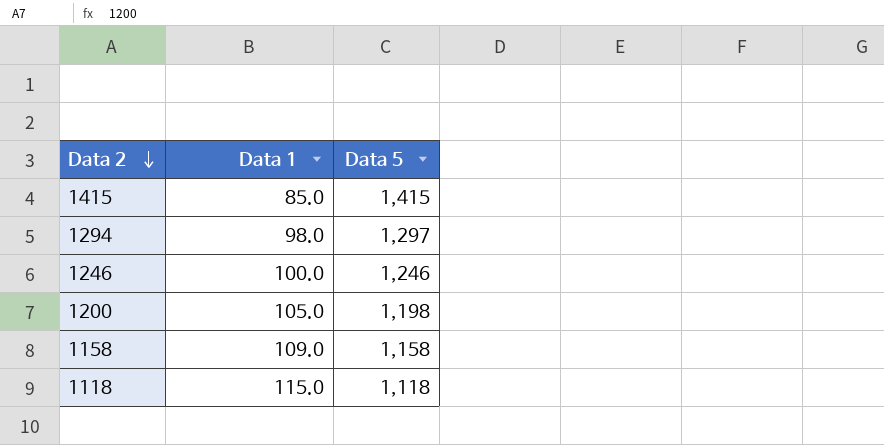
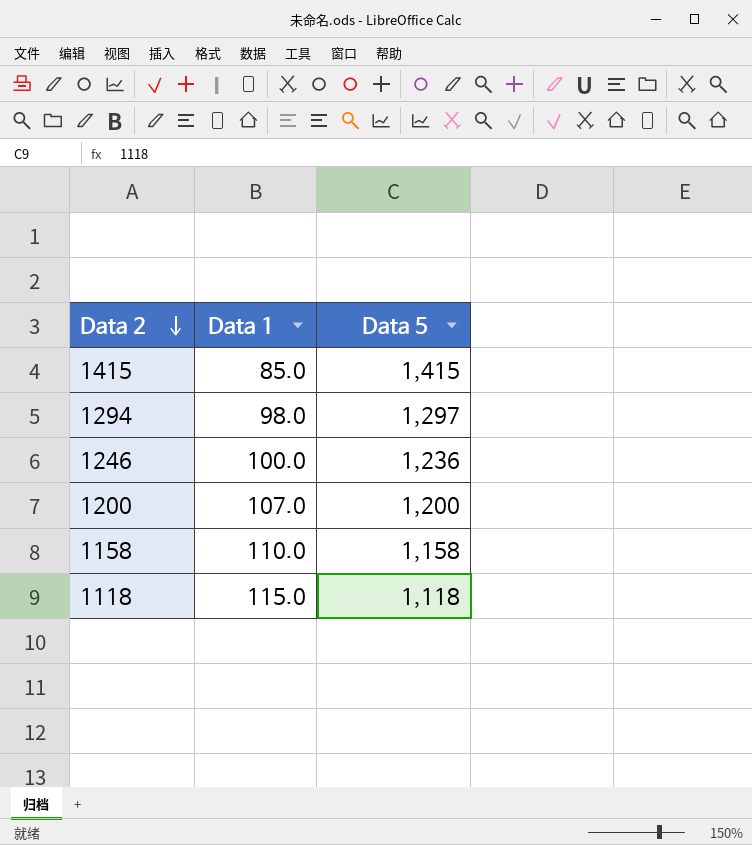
1246 | Data 5: 1,246 -> 1,236
1200 | Data 1: 105.0 -> 107.0
1200 | Data 5: 1,198 -> 1,200
1158 | Data 1: 109.0 -> 110.0

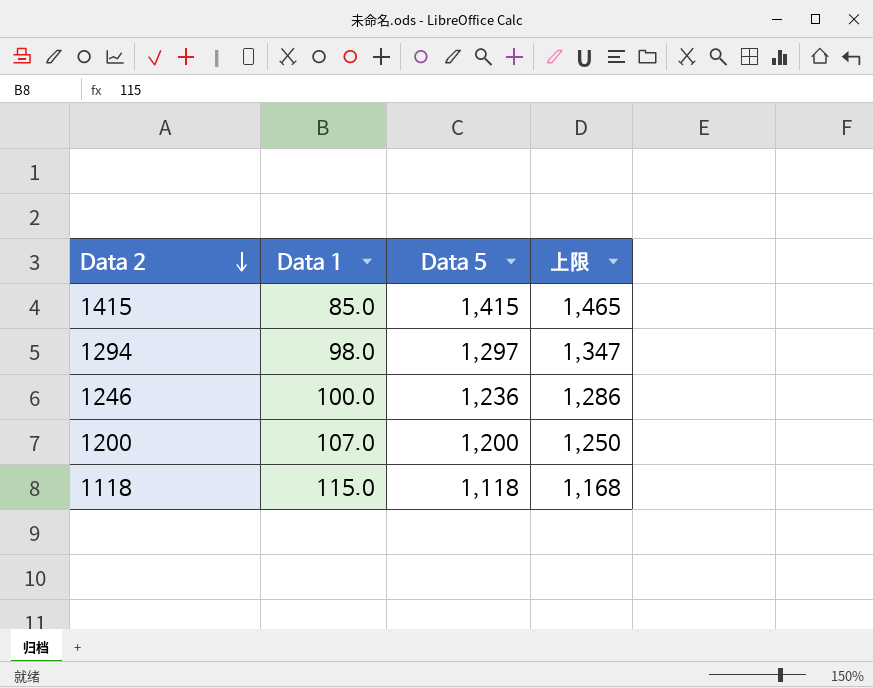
column 上限 | formula: none -> [Data 5] + 50
row 1158: 110.0 | 1,158 -> none

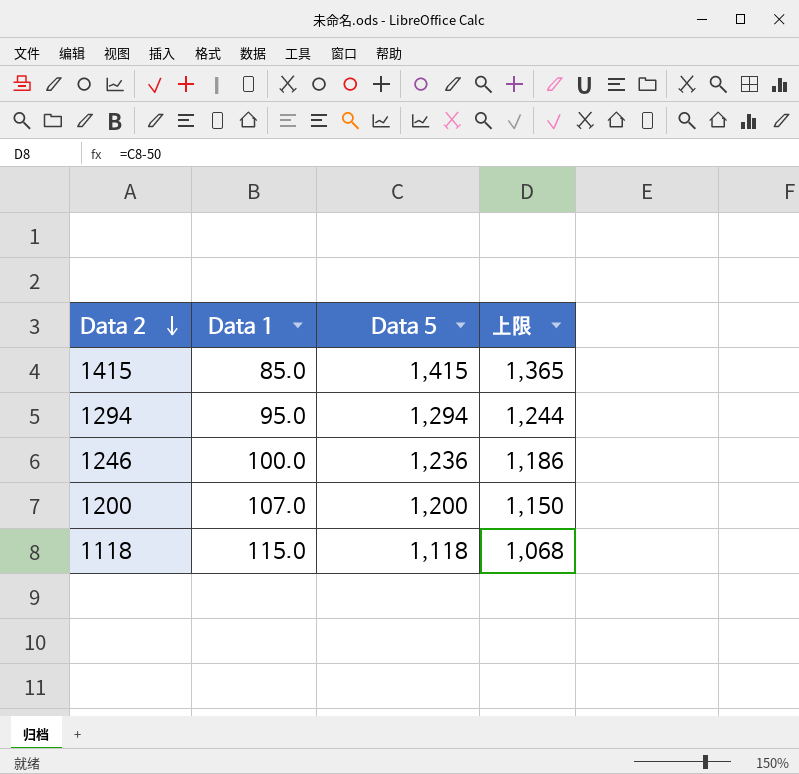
column 上限 | formula: [Data 5] + 50 -> [Data 5] - 50
1294 | Data 1: 98.0 -> 95.0
1294 | Data 5: 1,297 -> 1,294

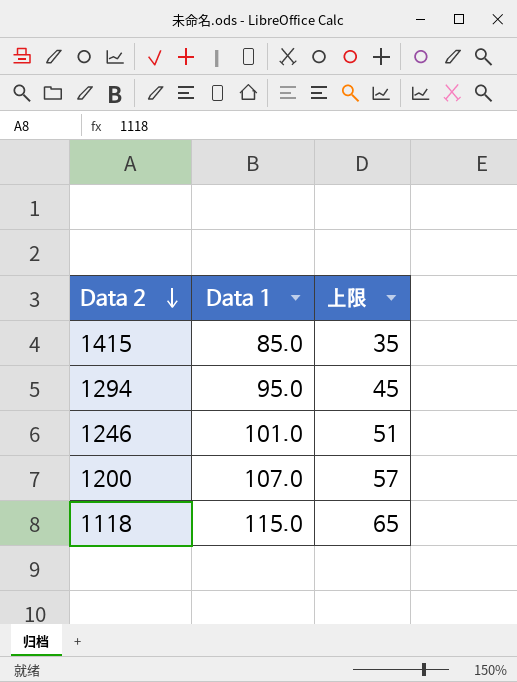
column Data 5 | position: 3 -> none
column 上限 | formula: [Data 5] - 50 -> [Data 1] - 50
1246 | Data 1: 100.0 -> 101.0

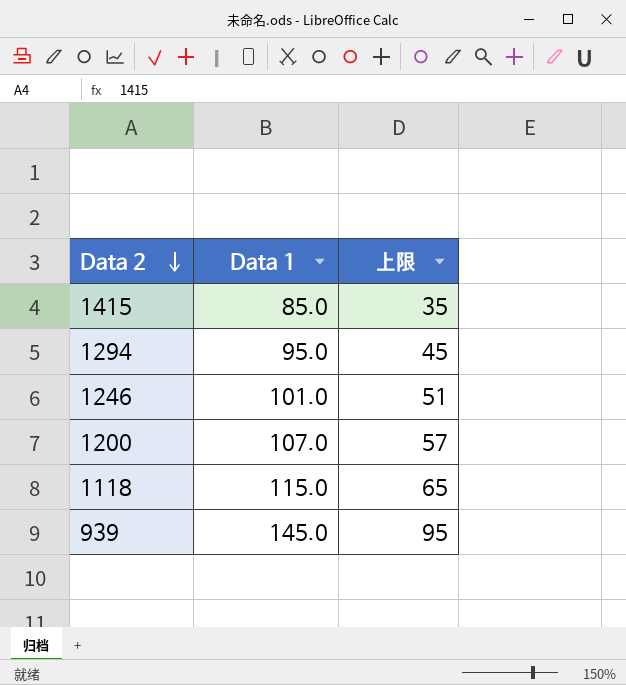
row 939: none -> 145.0 | 95

